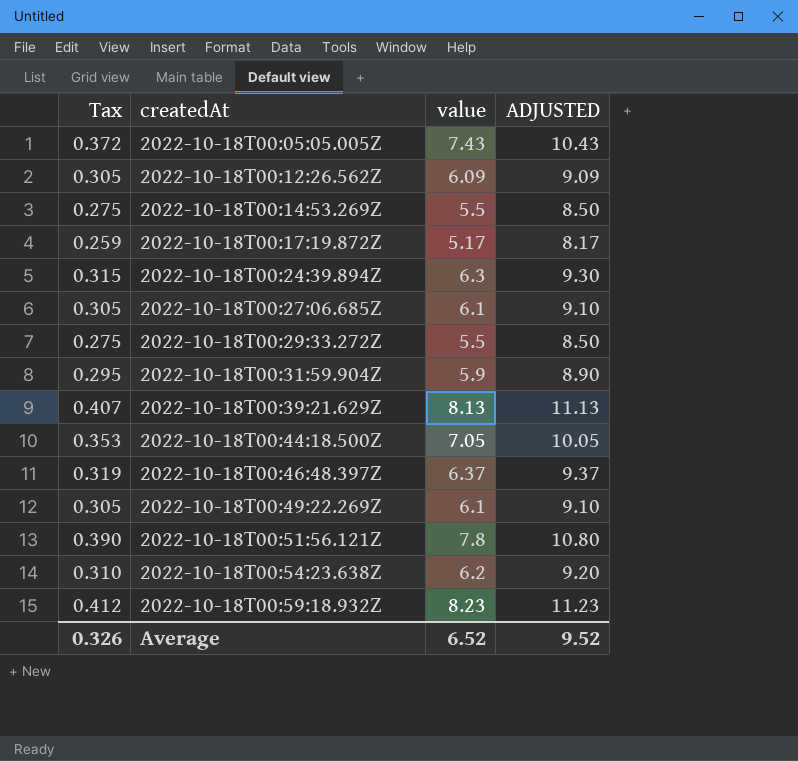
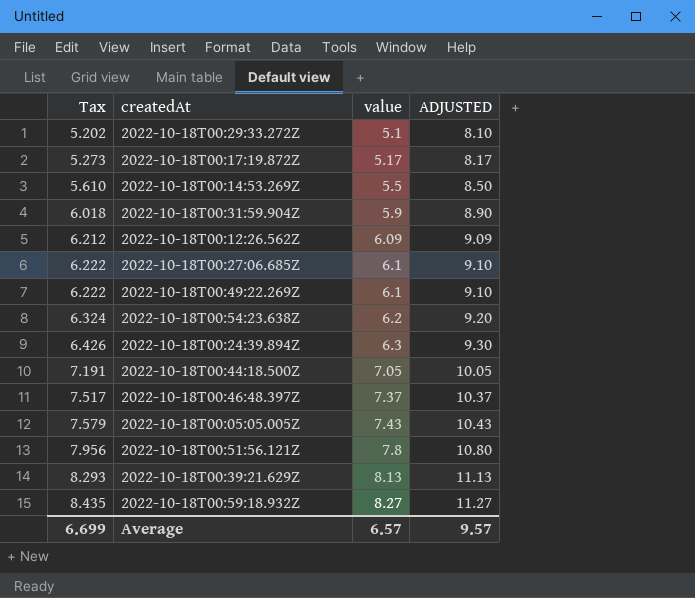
row order: createdAt ascending -> Tax ascending
column Tax | formula: [value] * 0.05 -> [value] * 1.02
2022-10-18T00:29:33.272Z | value: 5.5 -> 5.1
2022-10-18T00:29:33.272Z | ADJUSTED: 8.50 -> 8.10
2022-10-18T00:46:48.397Z | value: 6.37 -> 7.37
2022-10-18T00:46:48.397Z | ADJUSTED: 9.37 -> 10.37
2022-10-18T00:59:18.932Z | value: 8.23 -> 8.27
2022-10-18T00:59:18.932Z | ADJUSTED: 11.23 -> 11.27
Average | Tax: 0.326 -> 6.699
Average | value: 6.52 -> 6.57
Average | ADJUSTED: 9.52 -> 9.57

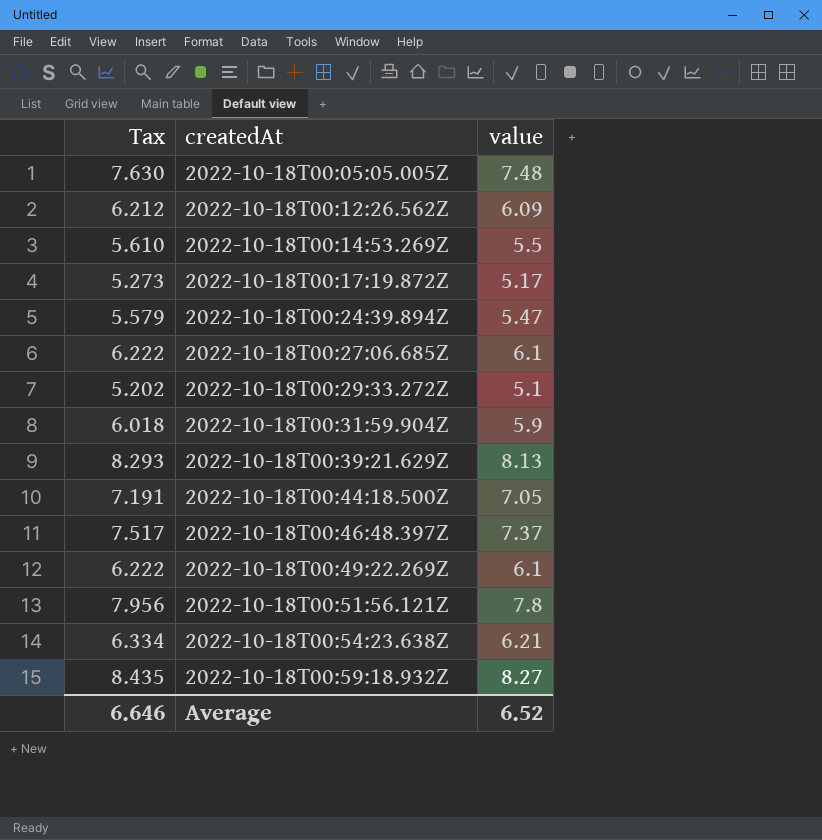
row order: Tax ascending -> createdAt ascending
column ADJUSTED | formula: [value] + 3 -> none
2022-10-18T00:05:05.005Z | Tax: 7.579 -> 7.630
2022-10-18T00:05:05.005Z | value: 7.43 -> 7.48
2022-10-18T00:24:39.894Z | Tax: 6.426 -> 5.579
2022-10-18T00:24:39.894Z | value: 6.3 -> 5.47
2022-10-18T00:54:23.638Z | Tax: 6.324 -> 6.334
2022-10-18T00:54:23.638Z | value: 6.2 -> 6.21
Average | Tax: 6.699 -> 6.646
Average | value: 6.57 -> 6.52

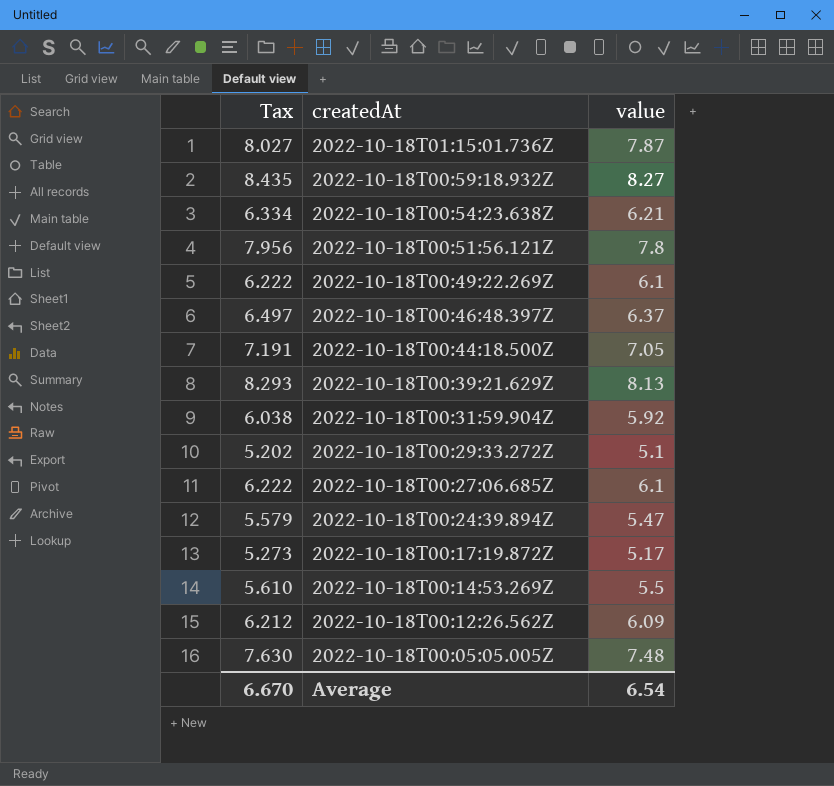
row order: createdAt ascending -> createdAt descending
row 2022-10-18T01:15:01.736Z: none -> 8.027 | 7.87
2022-10-18T00:46:48.397Z | Tax: 7.517 -> 6.497
2022-10-18T00:46:48.397Z | value: 7.37 -> 6.37
2022-10-18T00:31:59.904Z | Tax: 6.018 -> 6.038
2022-10-18T00:31:59.904Z | value: 5.9 -> 5.92
Average | Tax: 6.646 -> 6.670
Average | value: 6.52 -> 6.54

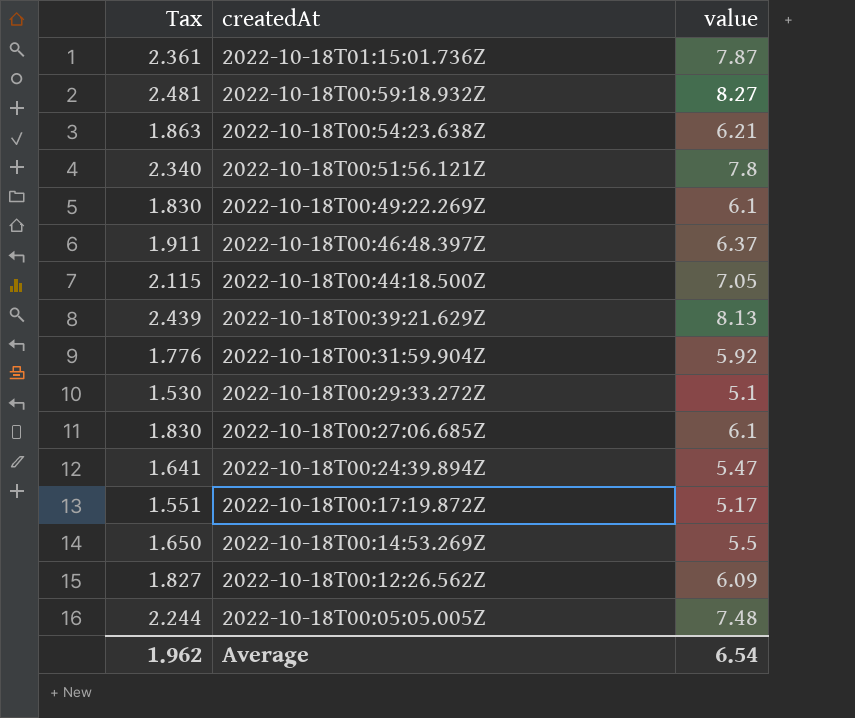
column Tax | formula: [value] * 1.02 -> [value] * 0.3
Average | Tax: 6.670 -> 1.962

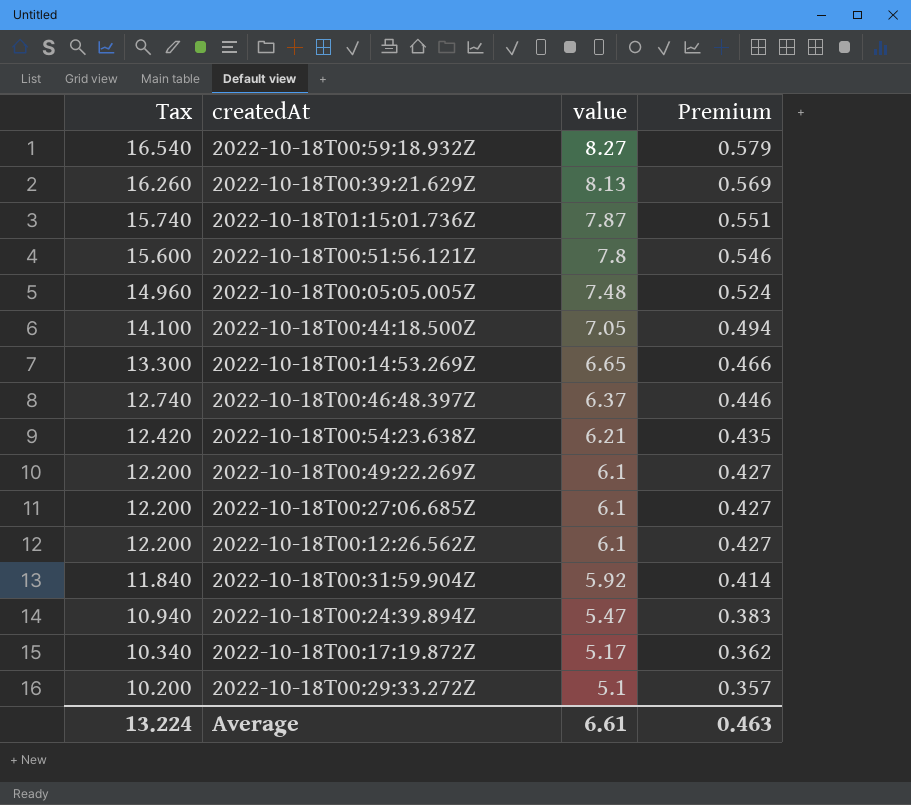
row order: createdAt descending -> Tax descending
column Tax | formula: [value] * 0.3 -> [value] * 2
column Premium | formula: none -> [value] * 0.07
2022-10-18T00:14:53.269Z | value: 5.5 -> 6.65
2022-10-18T00:12:26.562Z | value: 6.09 -> 6.1
Average | Tax: 1.962 -> 13.224
Average | value: 6.54 -> 6.61

